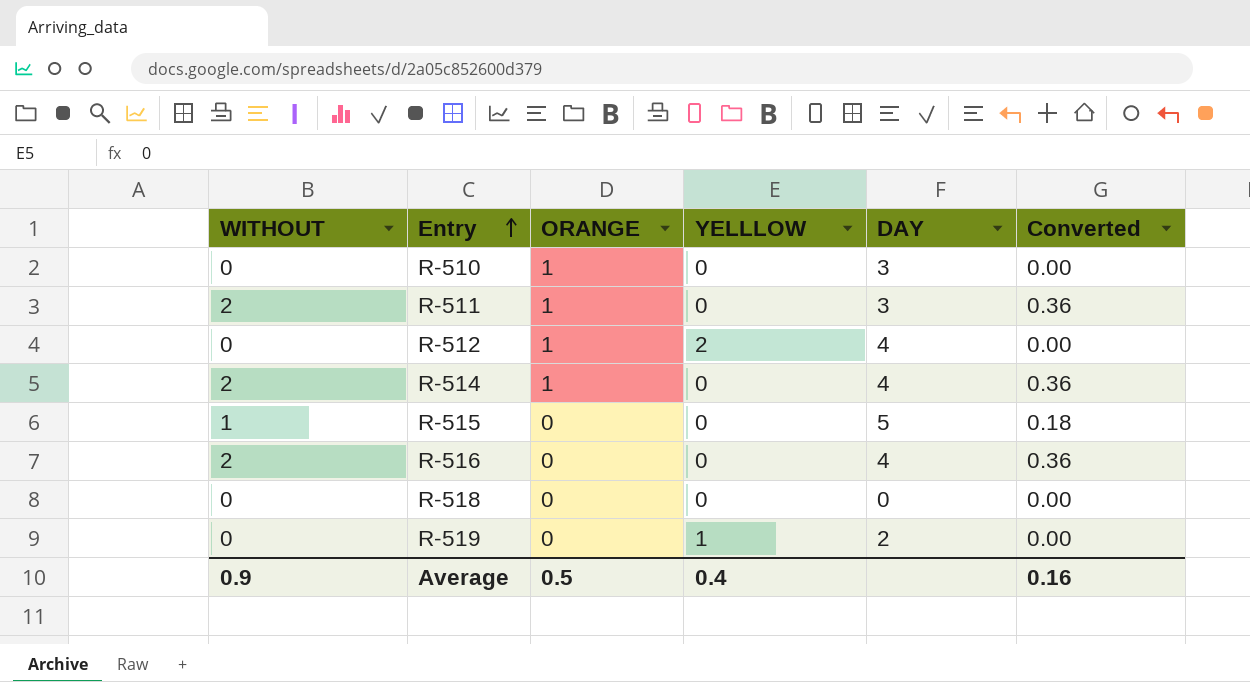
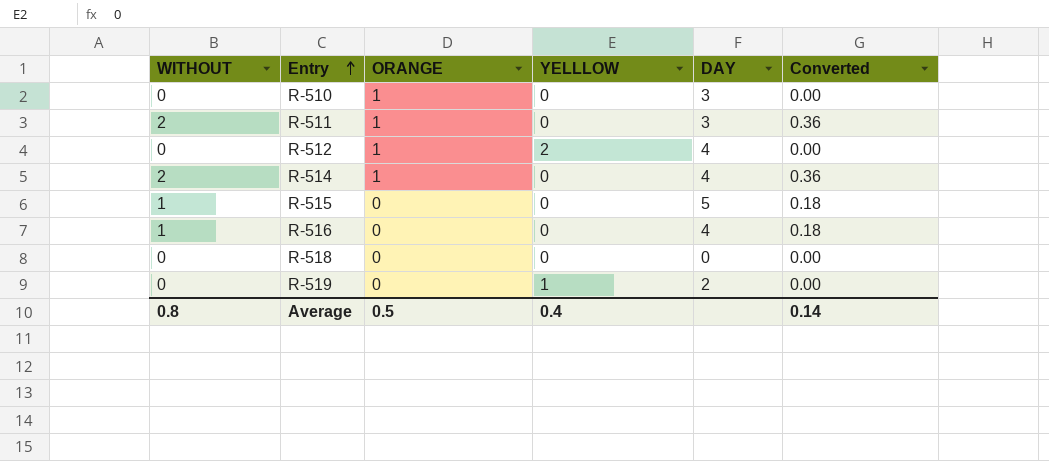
R-516 | WITHOUT: 2 -> 1
R-516 | Converted: 0.36 -> 0.18
Average | WITHOUT: 0.9 -> 0.8
Average | Converted: 0.16 -> 0.14

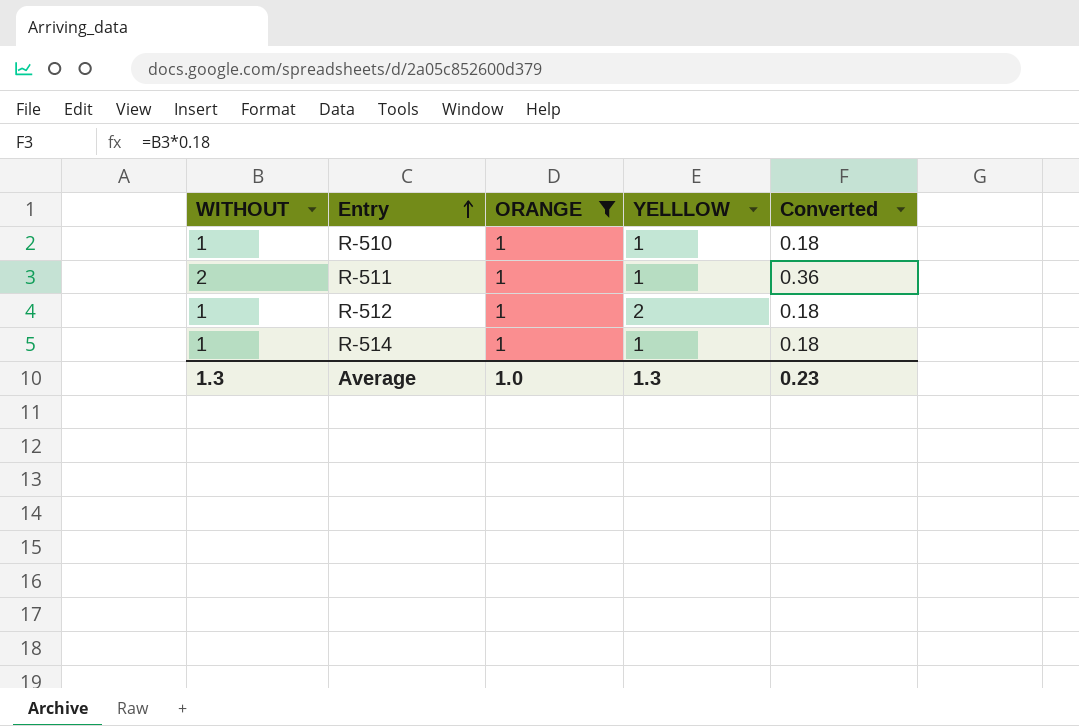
filter: none -> ORANGE = 1
column DAY | position: 5 -> none
R-510 | WITHOUT: 0 -> 1
R-510 | YELLLOW: 0 -> 1
R-510 | Converted: 0.00 -> 0.18
R-511 | YELLLOW: 0 -> 1
R-512 | WITHOUT: 0 -> 1
R-512 | Converted: 0.00 -> 0.18
R-514 | WITHOUT: 2 -> 1
R-514 | YELLLOW: 0 -> 1
R-514 | Converted: 0.36 -> 0.18
Average | WITHOUT: 0.8 -> 1.3
Average | ORANGE: 0.5 -> 1.0
Average | YELLLOW: 0.4 -> 1.3
Average | Converted: 0.14 -> 0.23

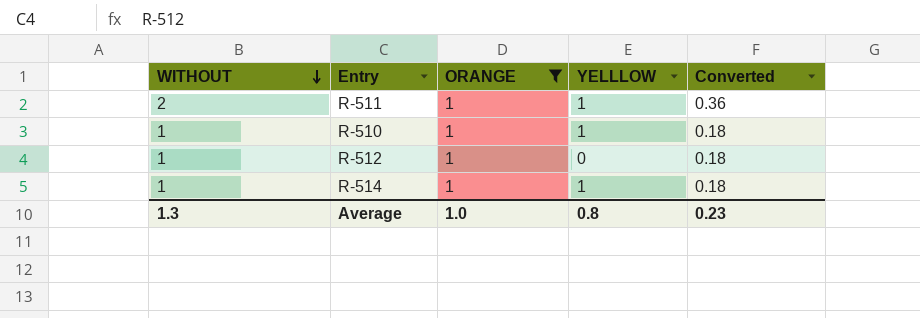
row order: Entry ascending -> WITHOUT descending
R-512 | YELLLOW: 2 -> 0
Average | YELLLOW: 1.3 -> 0.8

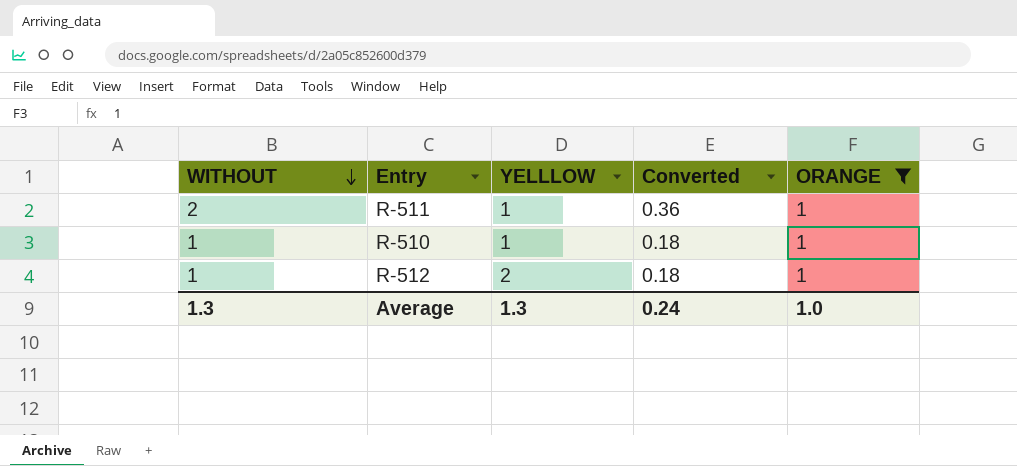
column ORANGE | position: 3 -> 5
row R-514: 1 | 1 | 1 | 0.18 -> none
R-512 | YELLLOW: 0 -> 2
Average | YELLLOW: 0.8 -> 1.3
Average | Converted: 0.23 -> 0.24

